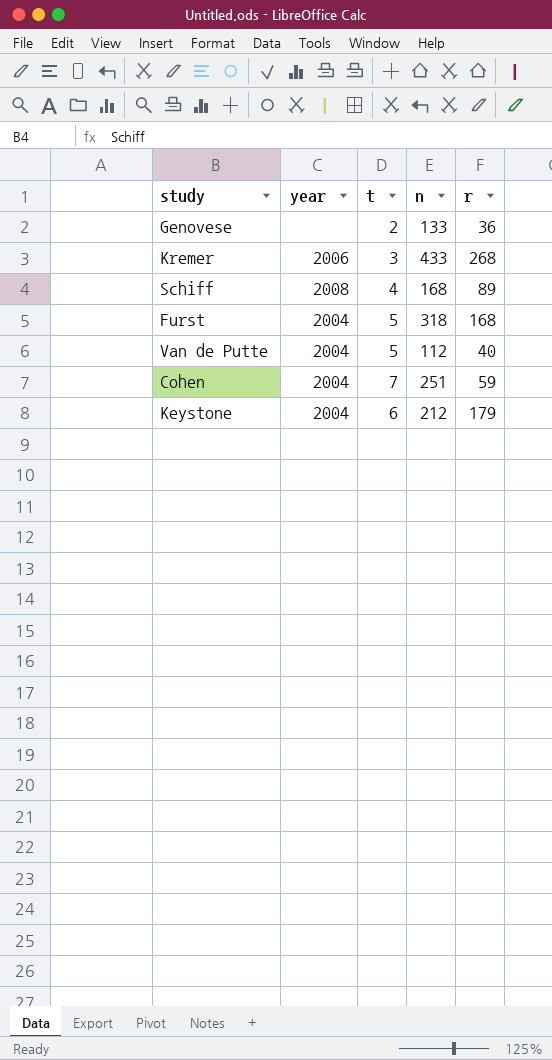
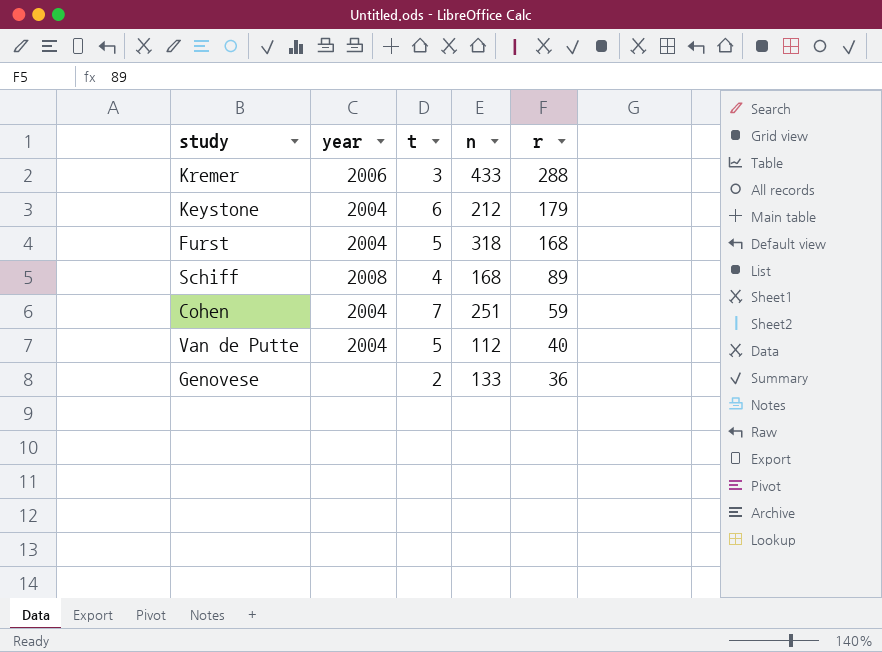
row order: none -> r descending
Kremer | r: 268 -> 288

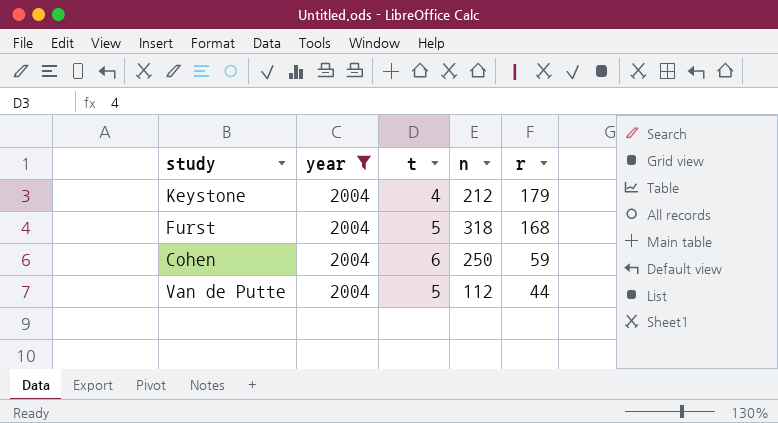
filter: none -> year = 2004
Keystone | t: 6 -> 4
Cohen | t: 7 -> 6
Cohen | n: 251 -> 250
Van de Putte | r: 40 -> 44

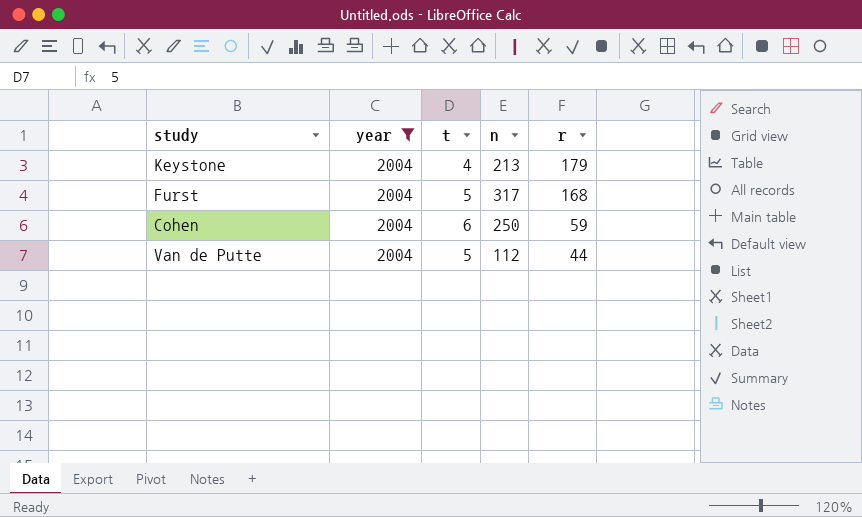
Keystone | n: 212 -> 213
Furst | n: 318 -> 317

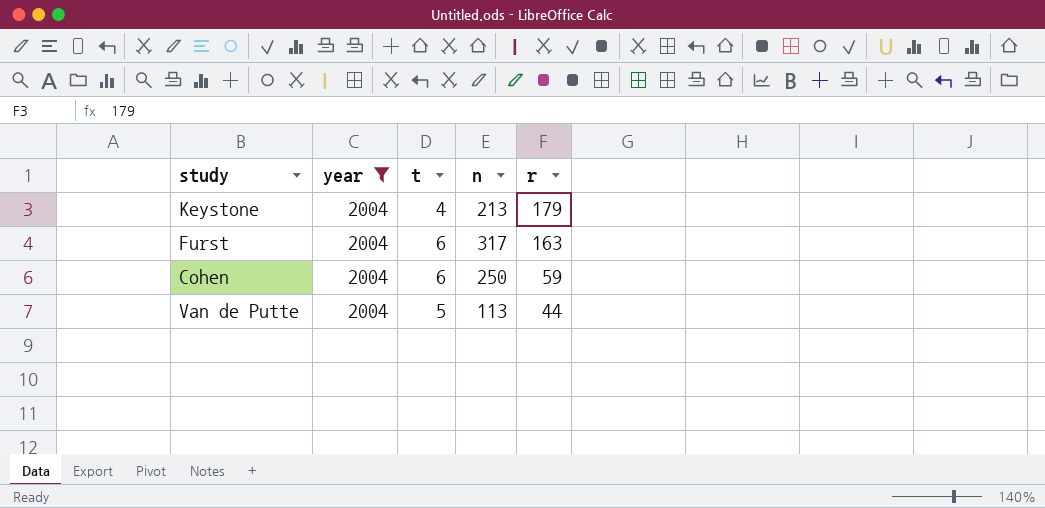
Furst | t: 5 -> 6
Furst | r: 168 -> 163
Van de Putte | n: 112 -> 113

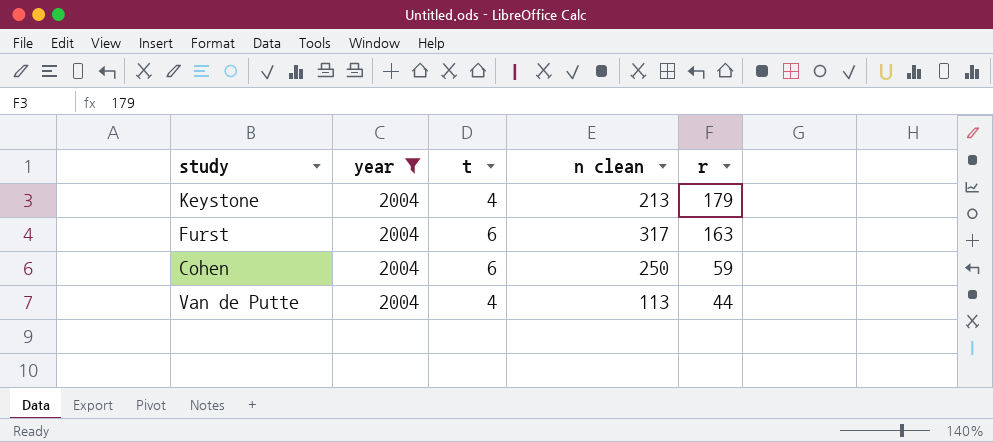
column name: n -> n clean
Van de Putte | t: 5 -> 4

